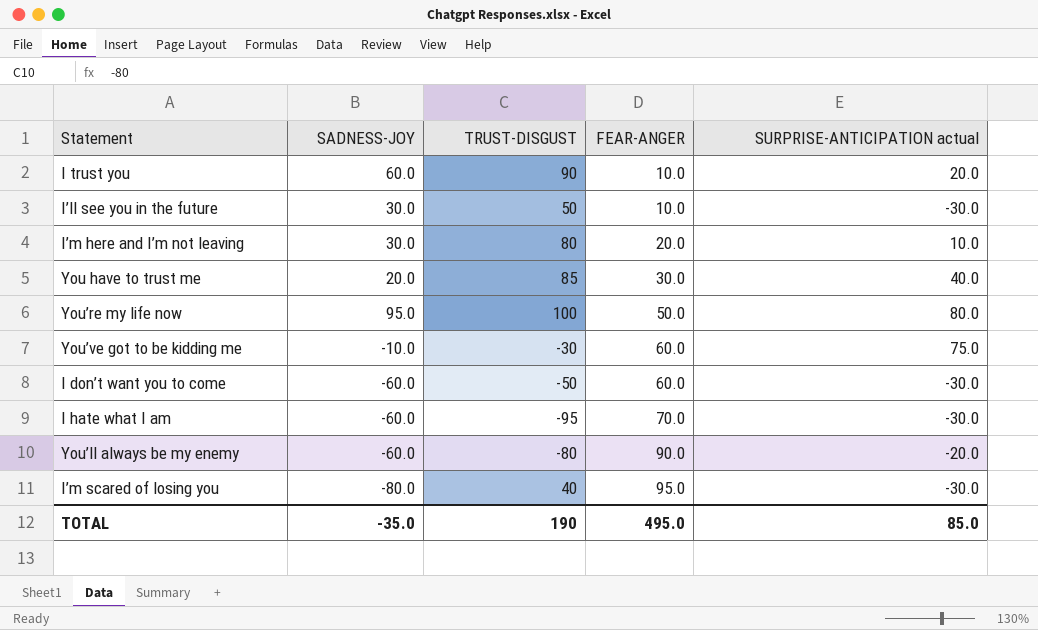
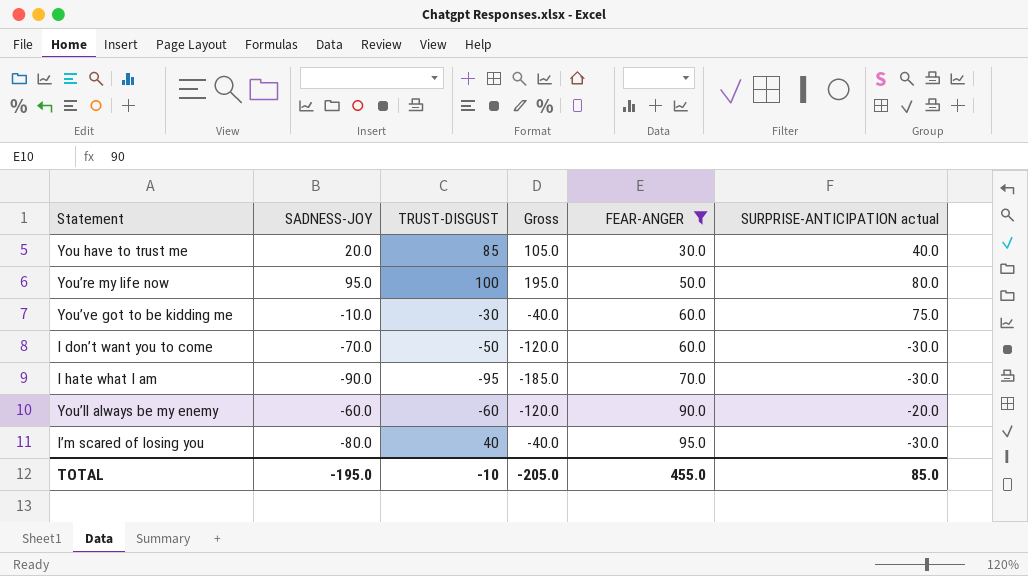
filter: none -> FEAR-ANGER >= 30.0
column Gross | formula: none -> [SADNESS-JOY] + [TRUST-DISGUST]
I don’t want you to come | SADNESS-JOY: -60.0 -> -70.0
I hate what I am | SADNESS-JOY: -60.0 -> -90.0
You’ll always be my enemy | TRUST-DISGUST: -80 -> -60
TOTAL | SADNESS-JOY: -35.0 -> -195.0
TOTAL | TRUST-DISGUST: 190 -> -10
TOTAL | FEAR-ANGER: 495.0 -> 455.0

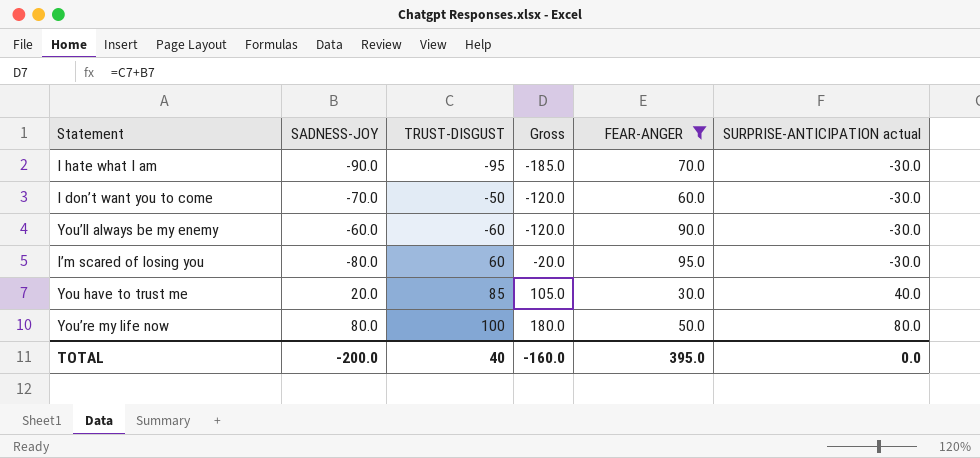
row order: FEAR-ANGER ascending -> Gross ascending
row You’ve got to be kidding me: -10.0 | -30 | -40.0 | 60.0 | 75.0 -> none
You’ll always be my enemy | SURPRISE-ANTICIPATION actual: -20.0 -> -30.0
I’m scared of losing you | TRUST-DISGUST: 40 -> 60
I’m scared of losing you | Gross: -40.0 -> -20.0
You’re my life now | SADNESS-JOY: 95.0 -> 80.0
You’re my life now | Gross: 195.0 -> 180.0
TOTAL | SADNESS-JOY: -195.0 -> -200.0
TOTAL | TRUST-DISGUST: -10 -> 40
TOTAL | Gross: -205.0 -> -160.0
TOTAL | FEAR-ANGER: 455.0 -> 395.0
TOTAL | SURPRISE-ANTICIPATION actual: 85.0 -> 0.0

